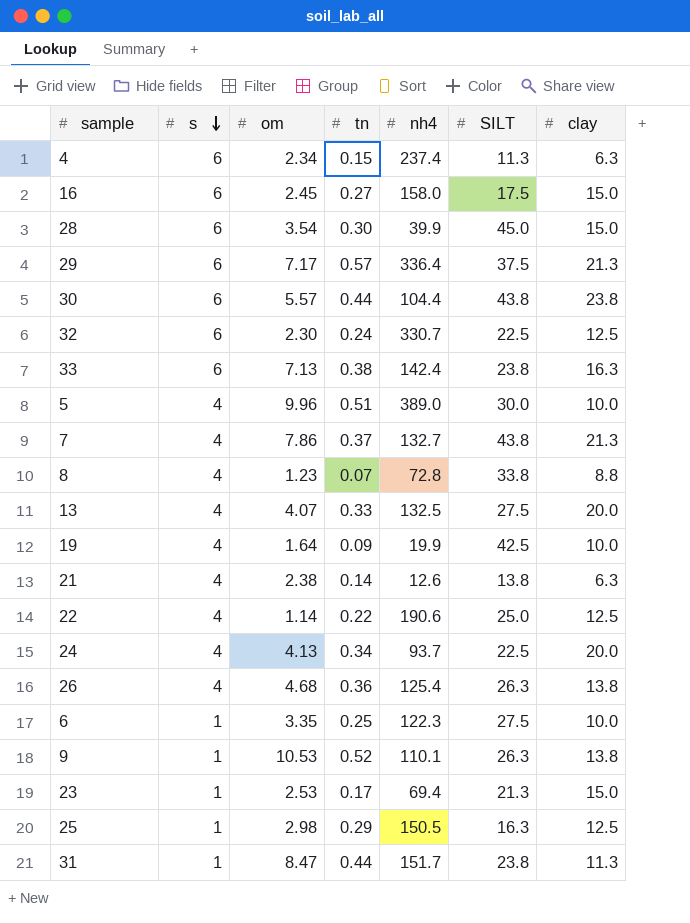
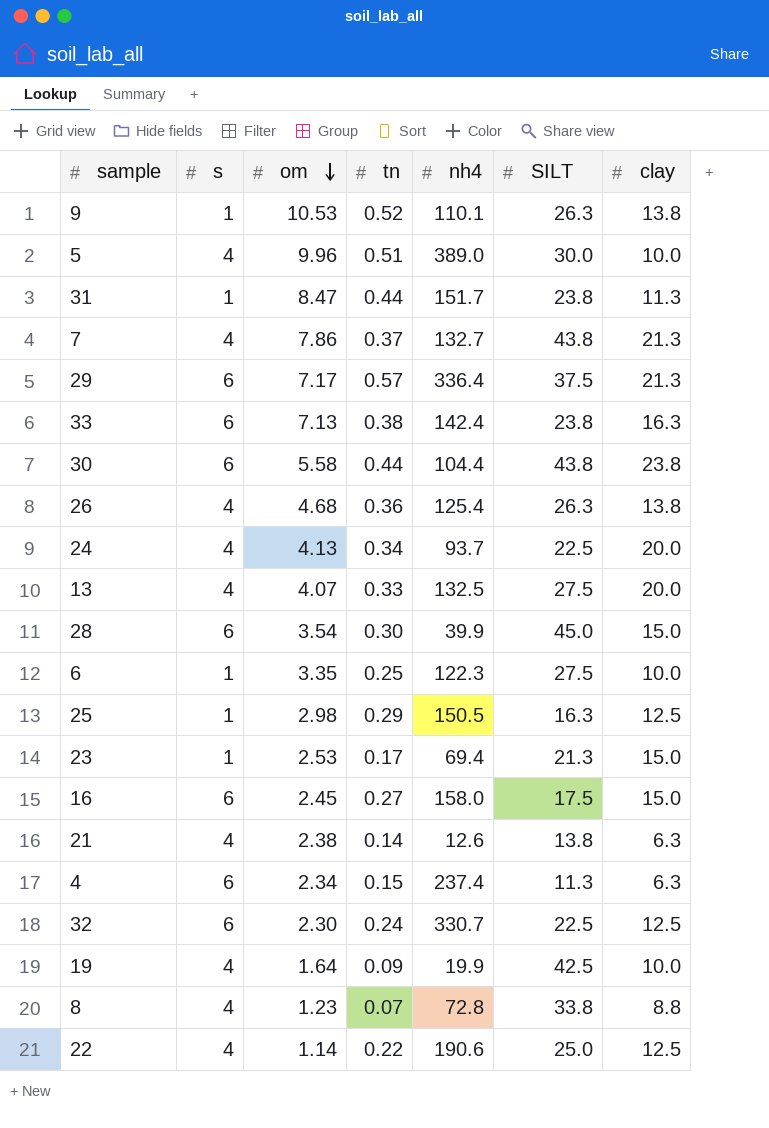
row order: s descending -> om descending
30 | om: 5.57 -> 5.58

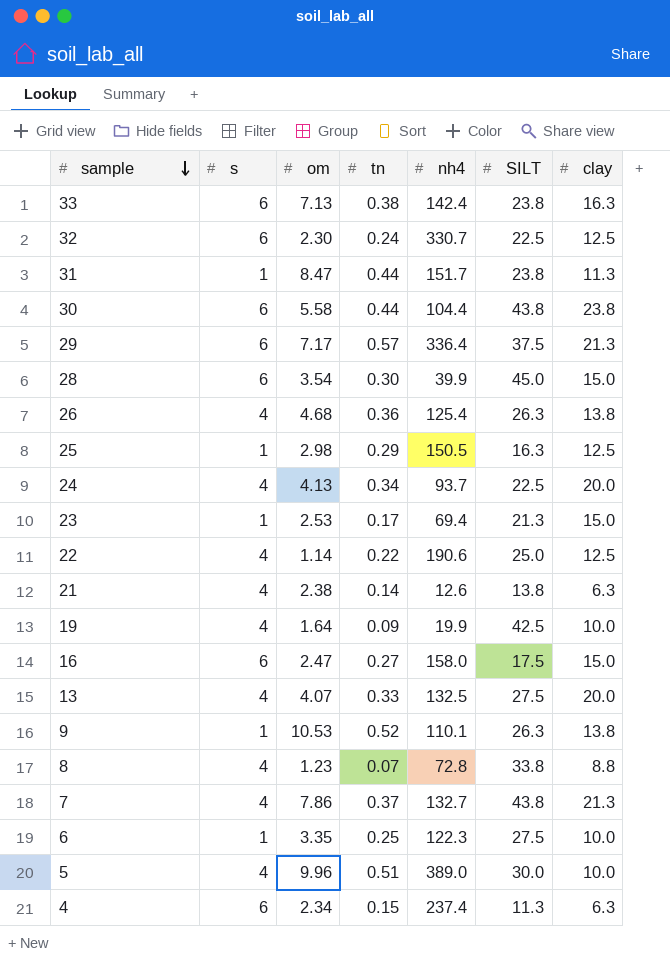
row order: om descending -> sample descending
16 | om: 2.45 -> 2.47

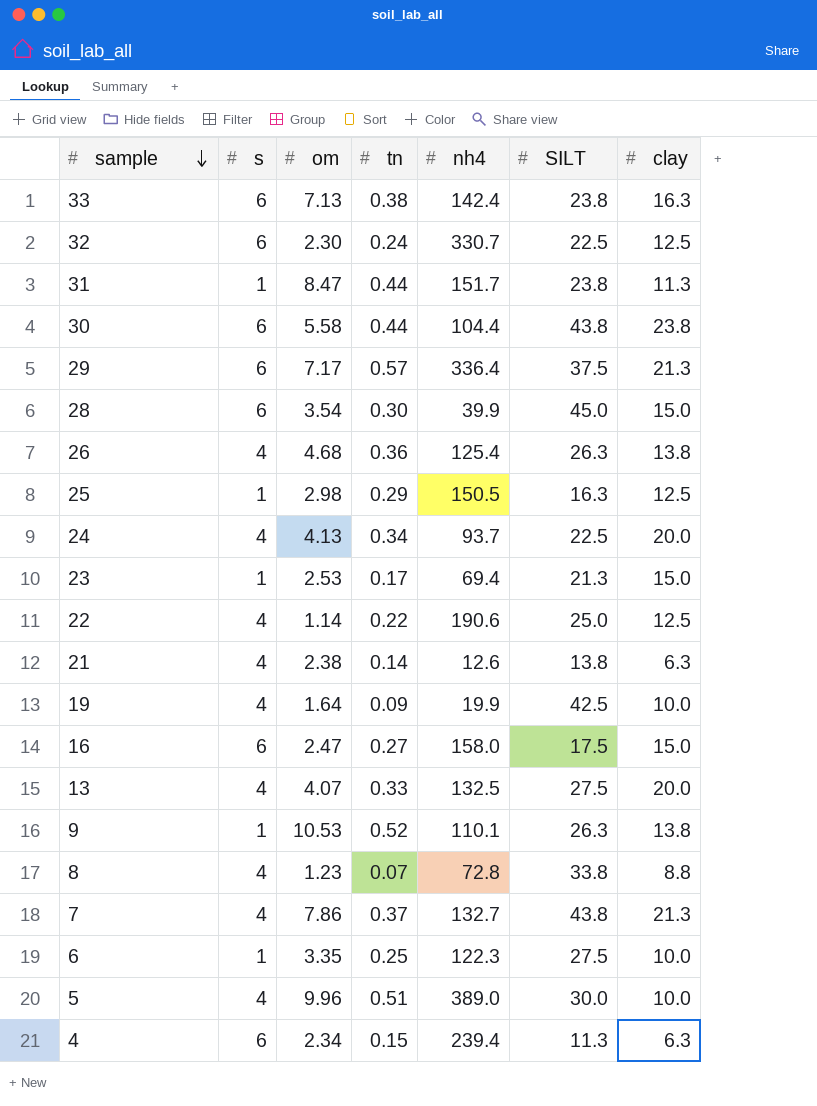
4 | nh4: 237.4 -> 239.4

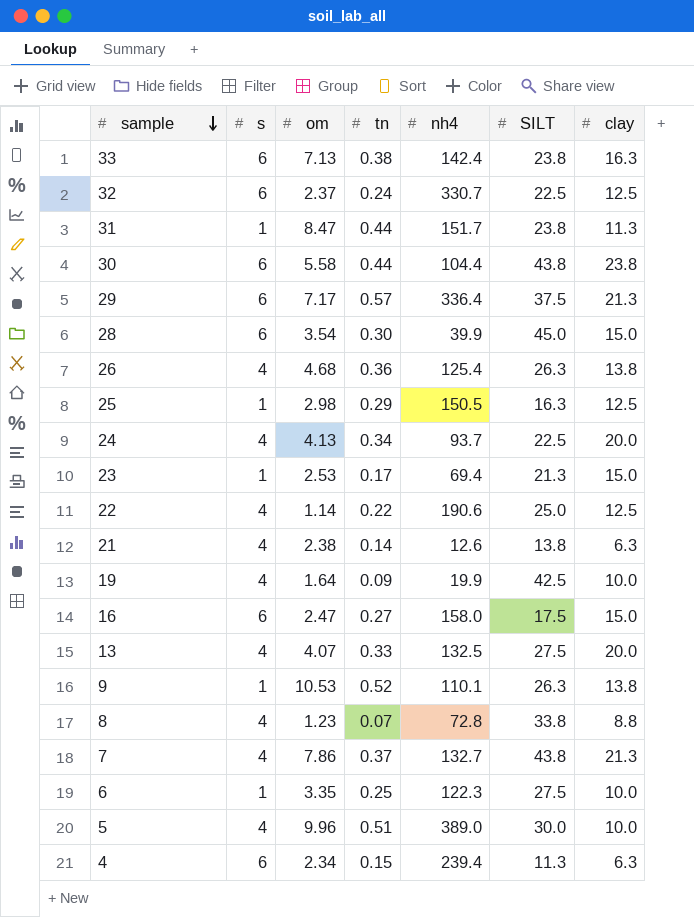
32 | om: 2.30 -> 2.37

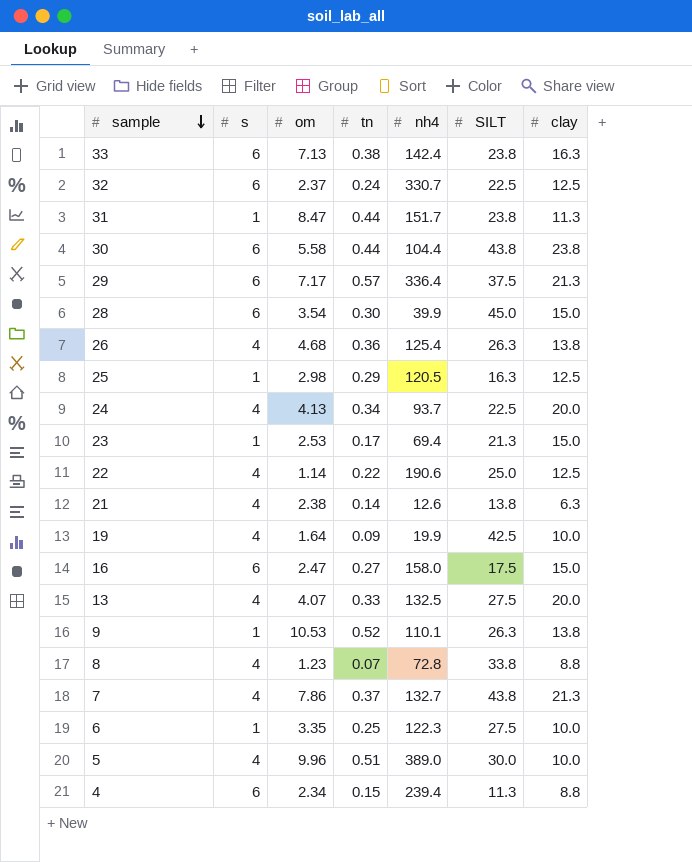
25 | nh4: 150.5 -> 120.5
4 | clay: 6.3 -> 8.8

